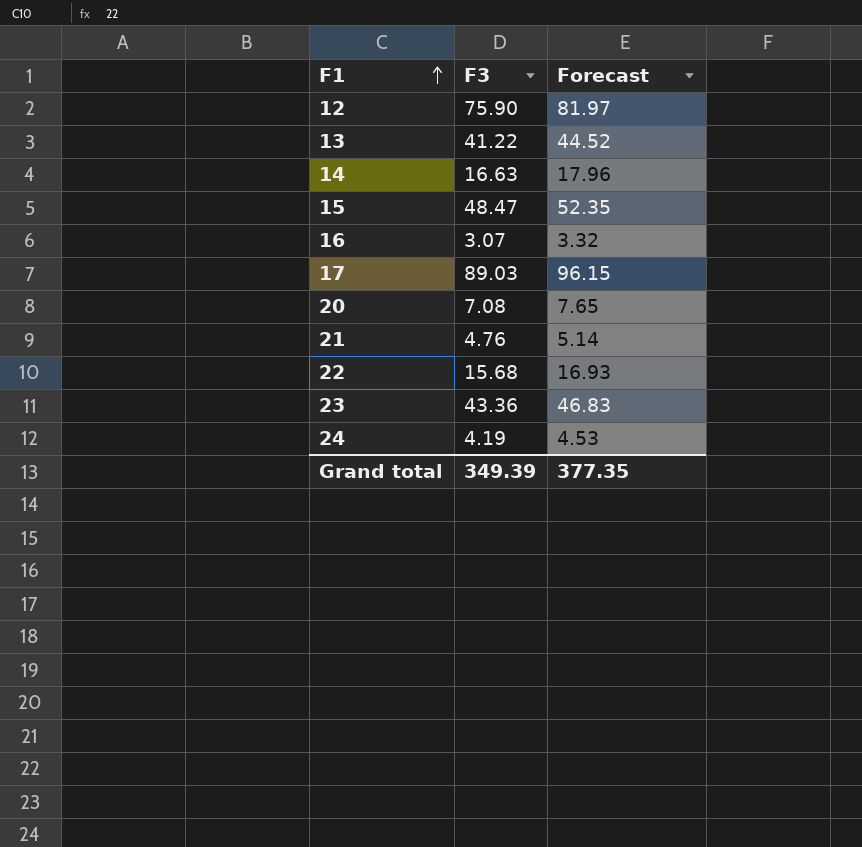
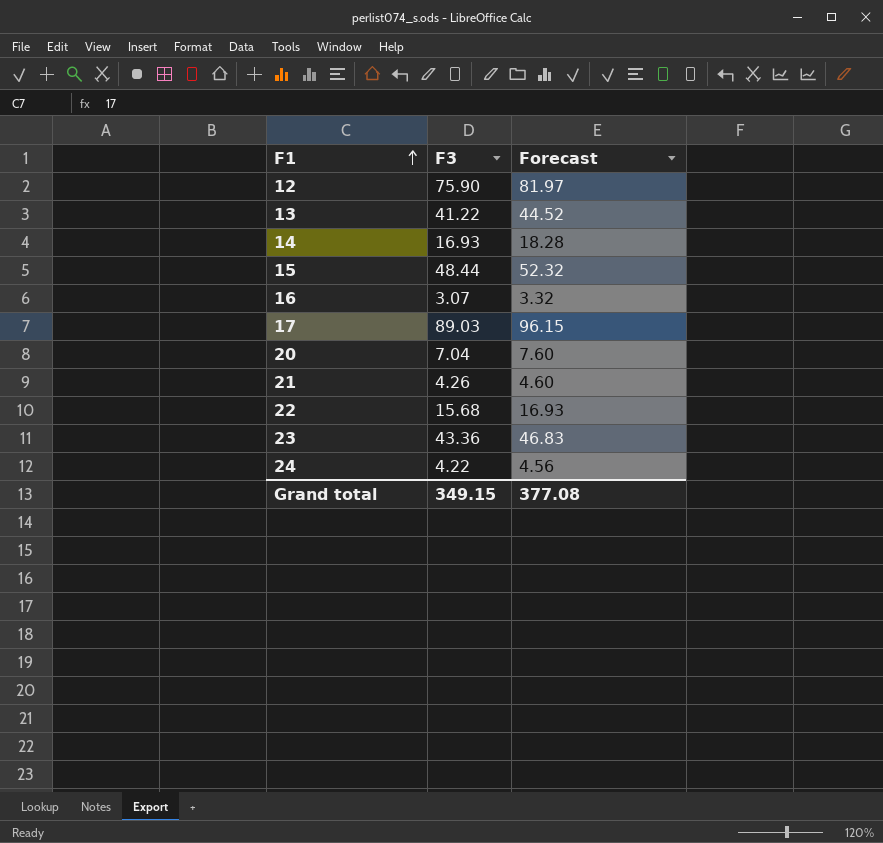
14 | F3: 16.63 -> 16.93
14 | Forecast: 17.96 -> 18.28
15 | F3: 48.47 -> 48.44
15 | Forecast: 52.35 -> 52.32
20 | F3: 7.08 -> 7.04
20 | Forecast: 7.65 -> 7.60
21 | F3: 4.76 -> 4.26
21 | Forecast: 5.14 -> 4.60
24 | F3: 4.19 -> 4.22
24 | Forecast: 4.53 -> 4.56
Grand total | F3: 349.39 -> 349.15
Grand total | Forecast: 377.35 -> 377.08

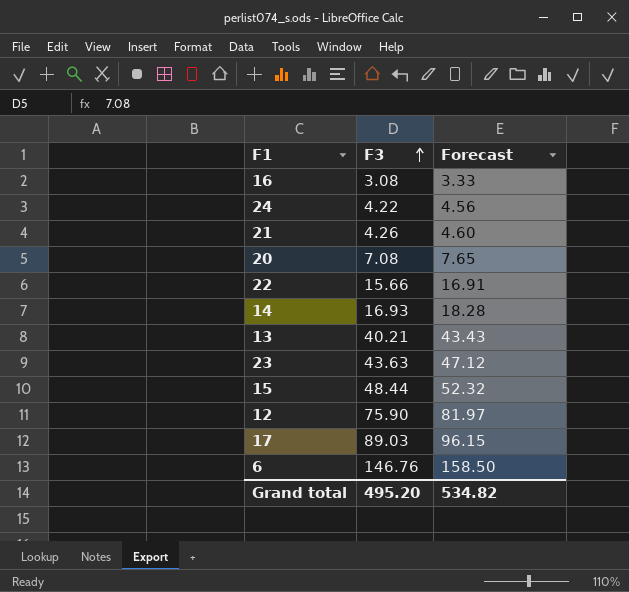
row order: F1 ascending -> F3 ascending
16 | F3: 3.07 -> 3.08
16 | Forecast: 3.32 -> 3.33
20 | F3: 7.04 -> 7.08
20 | Forecast: 7.60 -> 7.65
22 | F3: 15.68 -> 15.66
22 | Forecast: 16.93 -> 16.91
13 | F3: 41.22 -> 40.21
13 | Forecast: 44.52 -> 43.43
23 | F3: 43.36 -> 43.63
23 | Forecast: 46.83 -> 47.12
row 6: none -> 146.76 | 158.50
Grand total | F3: 349.15 -> 495.20
Grand total | Forecast: 377.08 -> 534.82

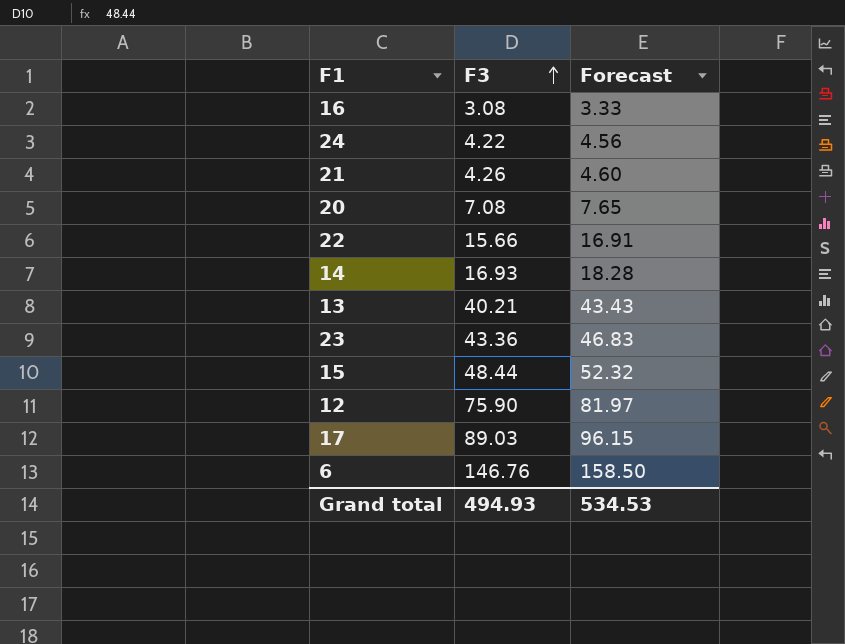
23 | F3: 43.63 -> 43.36
23 | Forecast: 47.12 -> 46.83
Grand total | F3: 495.20 -> 494.93
Grand total | Forecast: 534.82 -> 534.53

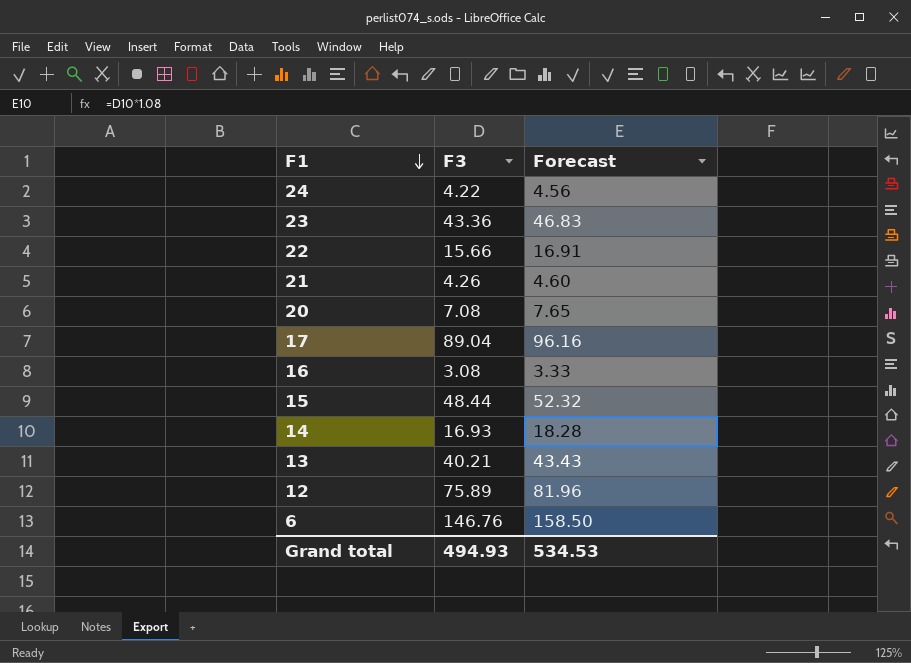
row order: F3 ascending -> F1 descending
17 | F3: 89.03 -> 89.04
17 | Forecast: 96.15 -> 96.16
12 | F3: 75.90 -> 75.89
12 | Forecast: 81.97 -> 81.96

